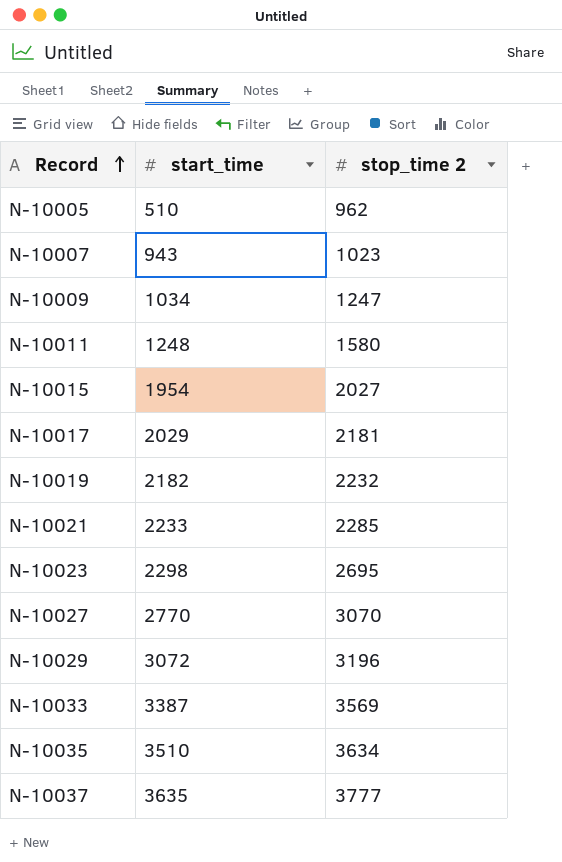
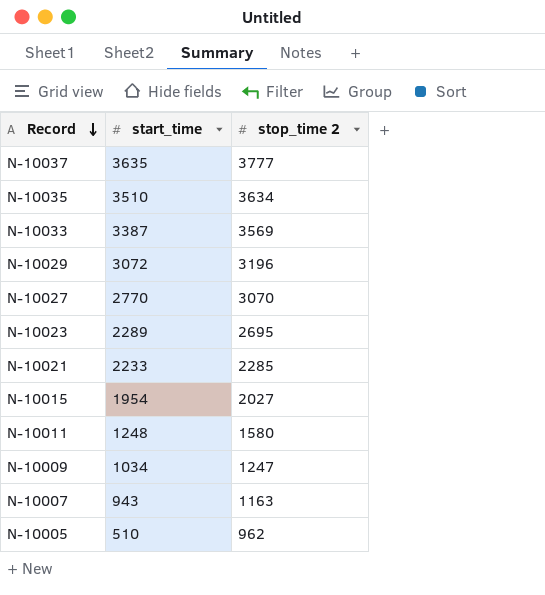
row order: Record ascending -> Record descending
row N-10017: 2029 | 2181 -> none
row N-10019: 2182 | 2232 -> none
N-10023 | start_time: 2298 -> 2289
N-10007 | stop_time 2: 1023 -> 1163

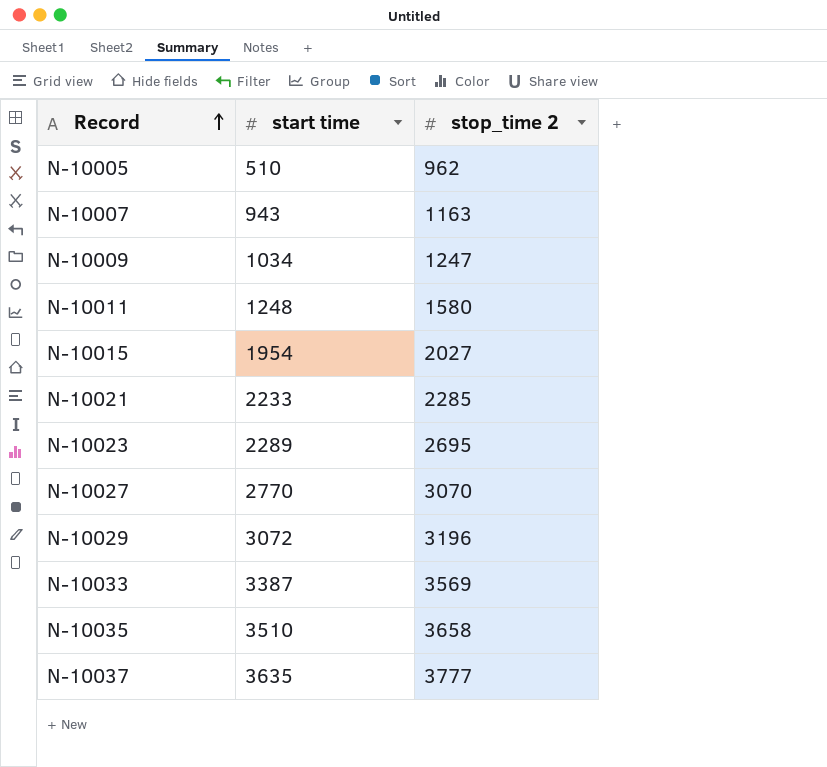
row order: Record descending -> Record ascending
column name: start_time -> start time
N-10035 | stop_time 2: 3634 -> 3658

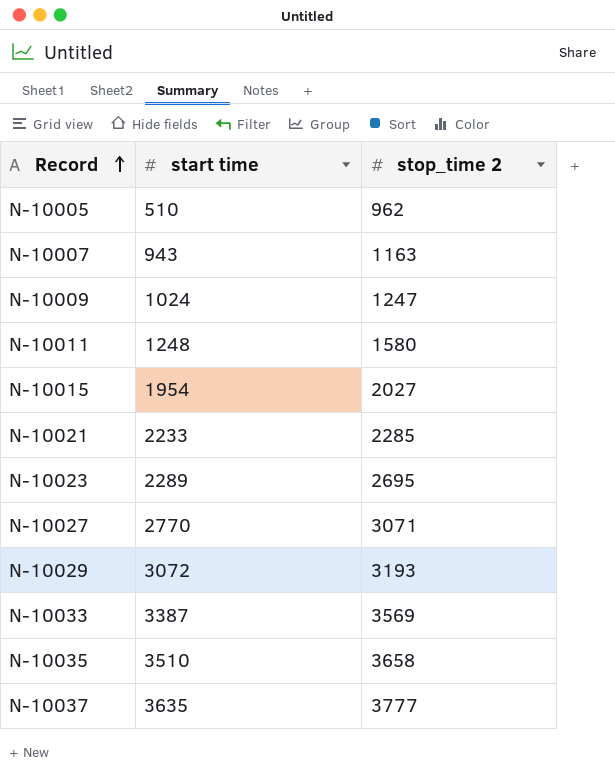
N-10009 | start time: 1034 -> 1024
N-10027 | stop_time 2: 3070 -> 3071
N-10029 | stop_time 2: 3196 -> 3193

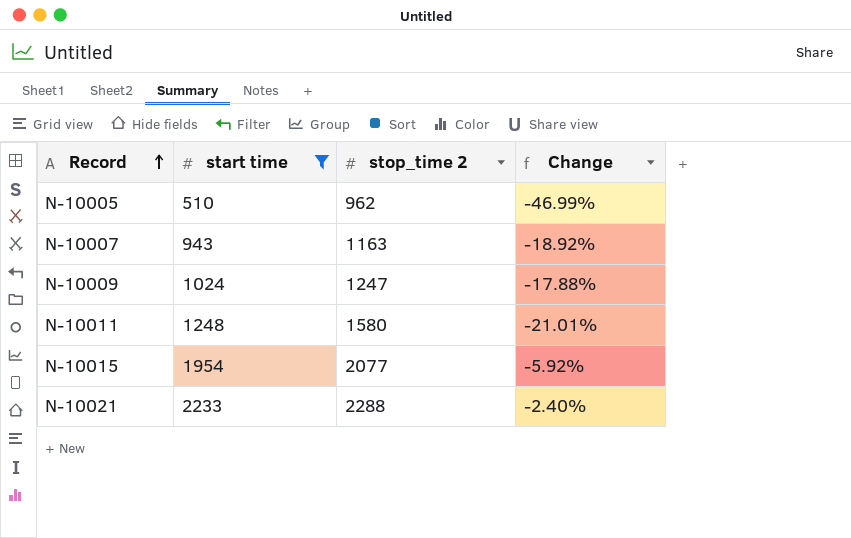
filter: none -> start time <= 2233
column Change | formula: none -> ([start time] - [stop_time 2]) / [stop_time 2]
N-10015 | stop_time 2: 2027 -> 2077
N-10021 | stop_time 2: 2285 -> 2288

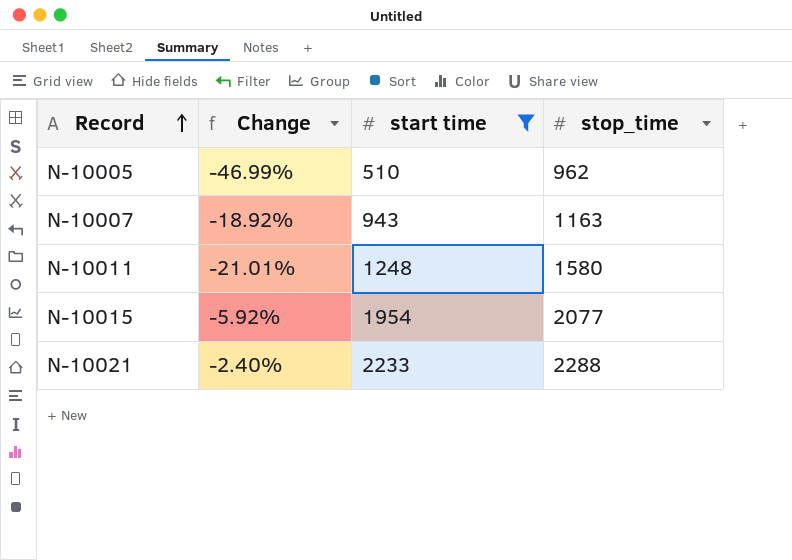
column Change | position: 4 -> 2
column name: stop_time 2 -> stop_time
row N-10009: 1024 | 1247 | -17.88% -> none

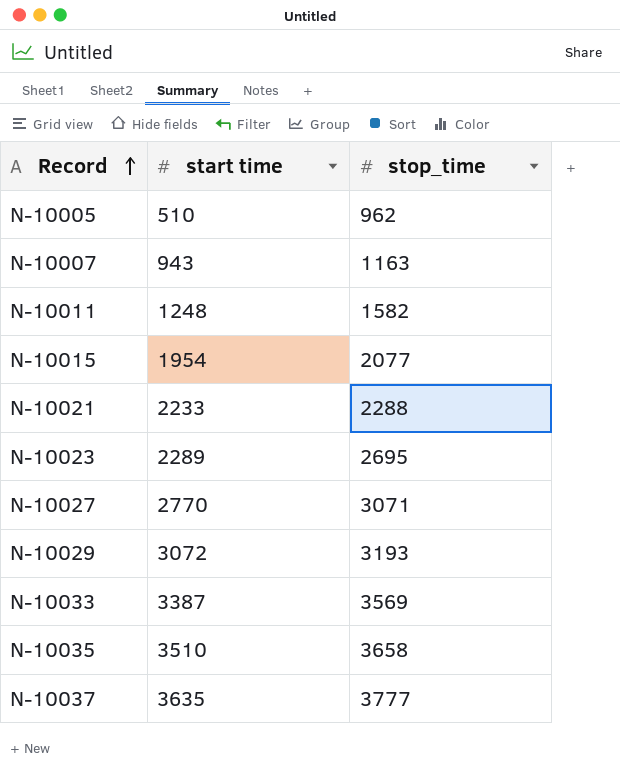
filter: start time <= 2233 -> none
column Change | formula: ([start time] - [stop_time]) / [stop_time] -> none
N-10011 | stop_time: 1580 -> 1582

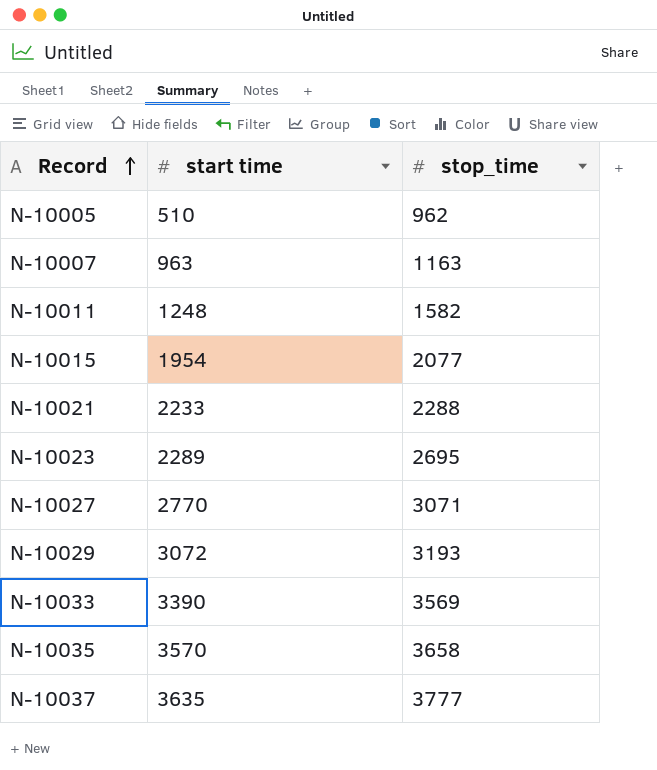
N-10007 | start time: 943 -> 963
N-10033 | start time: 3387 -> 3390
N-10035 | start time: 3510 -> 3570

